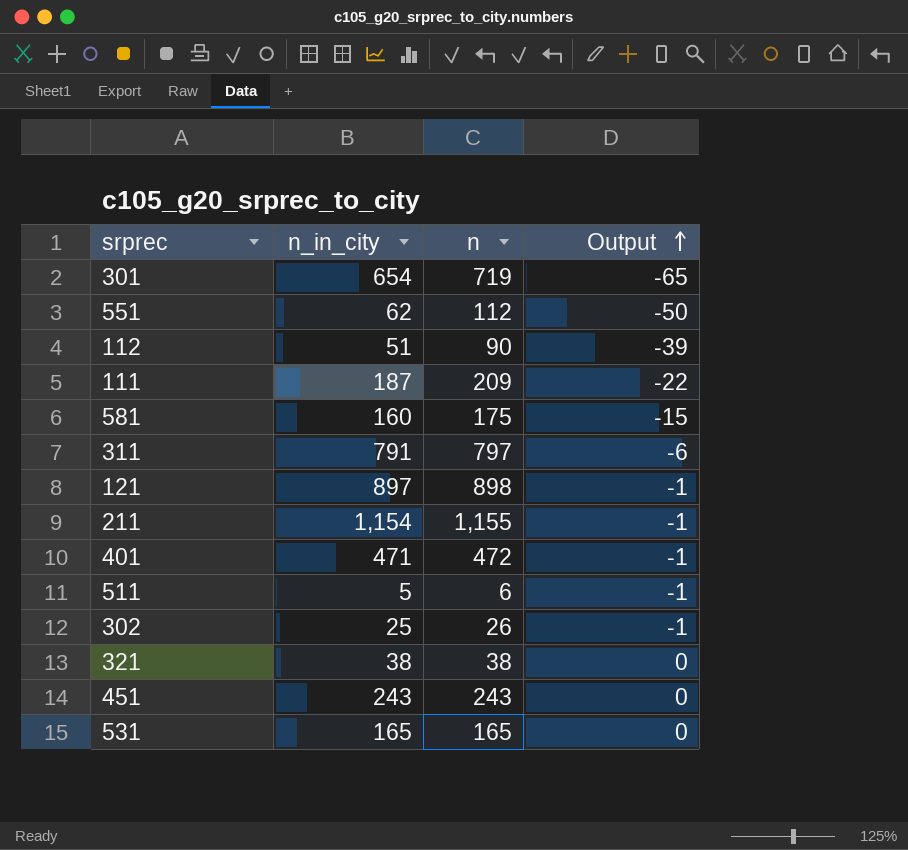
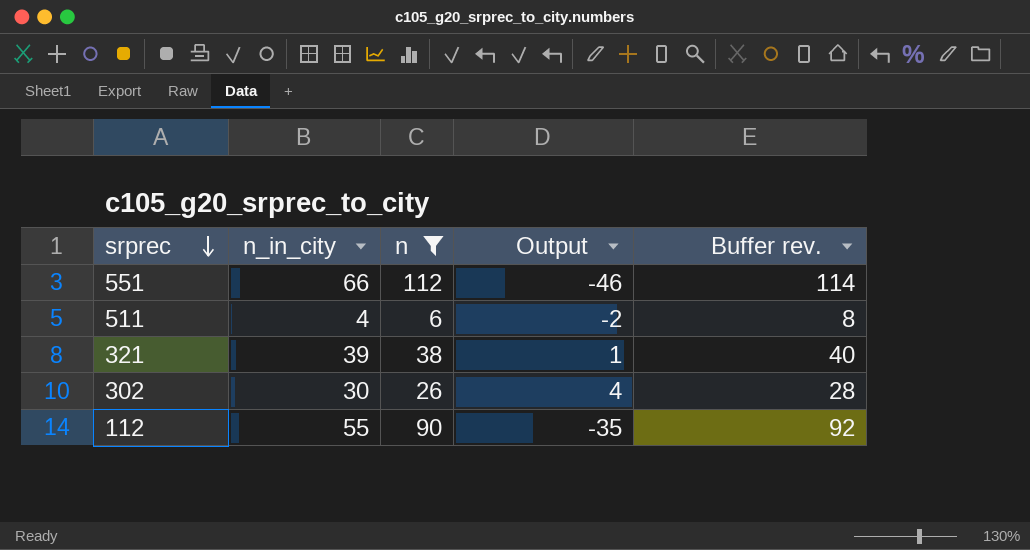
filter: none -> n <= 112
row order: Output ascending -> srprec descending
column Buffer rev. | formula: none -> [n] + 2
551 | n_in_city: 62 -> 66
551 | Output: -50 -> -46
511 | n_in_city: 5 -> 4
511 | Output: -1 -> -2
321 | n_in_city: 38 -> 39
321 | Output: 0 -> 1
302 | n_in_city: 25 -> 30
302 | Output: -1 -> 4
112 | n_in_city: 51 -> 55
112 | Output: -39 -> -35

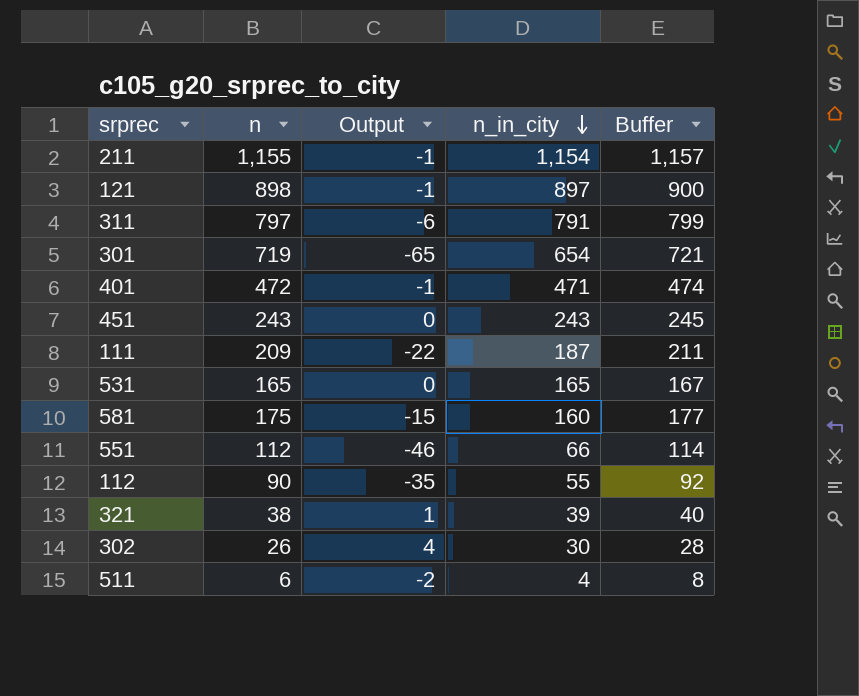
filter: n <= 112 -> none
row order: srprec descending -> n_in_city descending
column n_in_city | position: 2 -> 4
column name: Buffer rev. -> Buffer

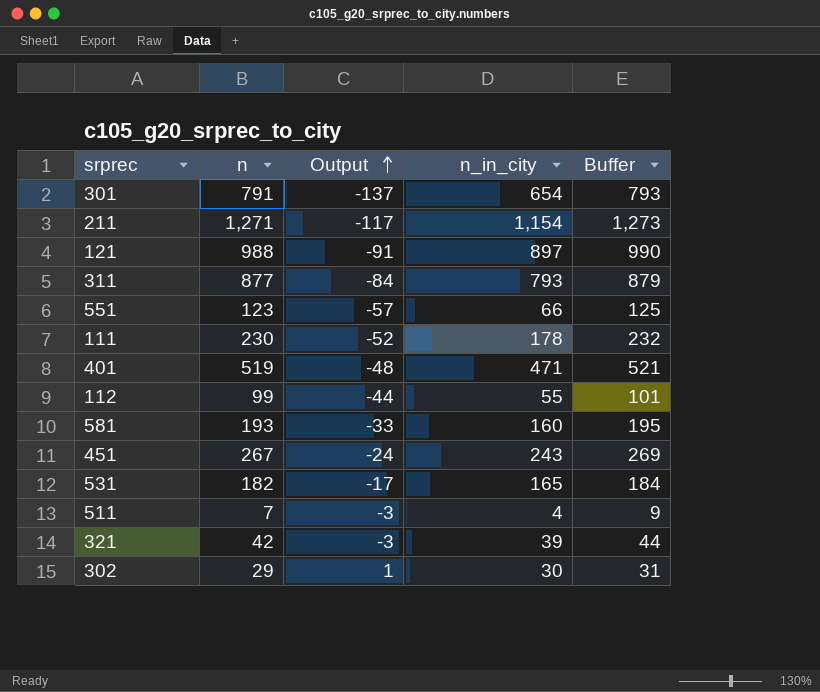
row order: n_in_city descending -> Output ascending
301 | n: 719 -> 791
301 | Output: -65 -> -137
301 | Buffer: 721 -> 793
211 | n: 1,155 -> 1,271
211 | Output: -1 -> -117
211 | Buffer: 1,157 -> 1,273
121 | n: 898 -> 988
121 | Output: -1 -> -91
121 | Buffer: 900 -> 990
311 | n: 797 -> 877
311 | Output: -6 -> -84
311 | n_in_city: 791 -> 793
311 | Buffer: 799 -> 879
551 | n: 112 -> 123
551 | Output: -46 -> -57
551 | Buffer: 114 -> 125
111 | n: 209 -> 230
111 | Output: -22 -> -52
111 | n_in_city: 187 -> 178
111 | Buffer: 211 -> 232
401 | n: 472 -> 519
401 | Output: -1 -> -48
401 | Buffer: 474 -> 521
112 | n: 90 -> 99
112 | Output: -35 -> -44
112 | Buffer: 92 -> 101
581 | n: 175 -> 193
581 | Output: -15 -> -33
581 | Buffer: 177 -> 195
451 | n: 243 -> 267
451 | Output: 0 -> -24
451 | Buffer: 245 -> 269
531 | n: 165 -> 182
531 | Output: 0 -> -17
531 | Buffer: 167 -> 184
511 | n: 6 -> 7
511 | Output: -2 -> -3
511 | Buffer: 8 -> 9
321 | n: 38 -> 42
321 | Output: 1 -> -3
321 | Buffer: 40 -> 44
302 | n: 26 -> 29
302 | Output: 4 -> 1
302 | Buffer: 28 -> 31

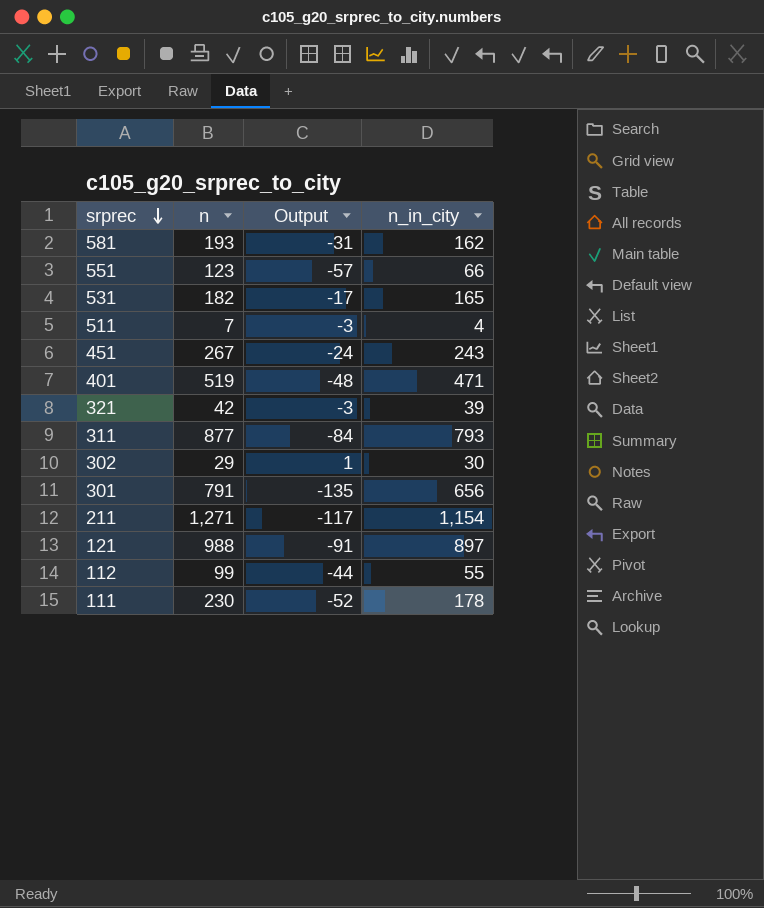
row order: Output ascending -> srprec descending
column Buffer | formula: [n] + 2 -> none
581 | Output: -33 -> -31
581 | n_in_city: 160 -> 162
301 | Output: -137 -> -135
301 | n_in_city: 654 -> 656

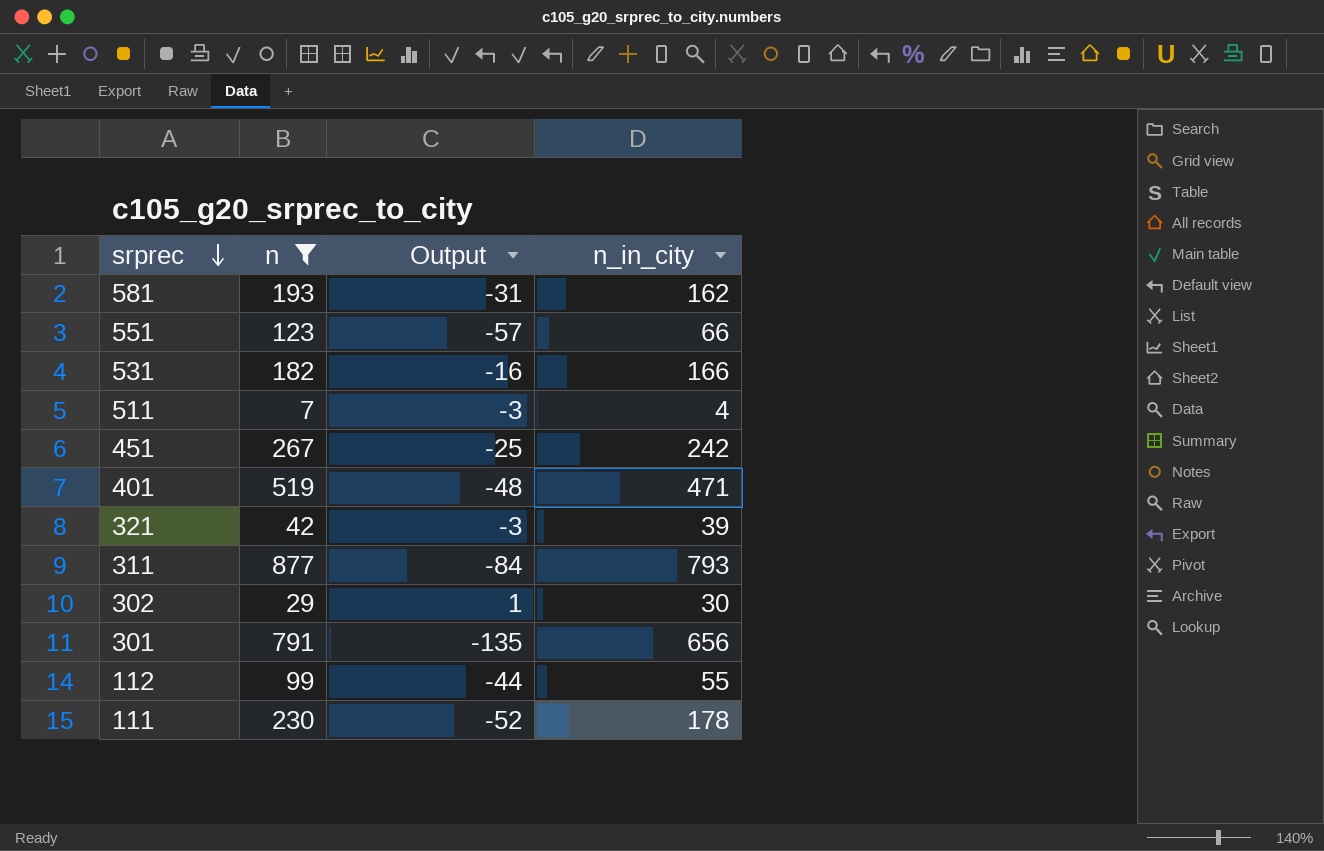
filter: none -> n <= 877
531 | Output: -17 -> -16
531 | n_in_city: 165 -> 166
451 | Output: -24 -> -25
451 | n_in_city: 243 -> 242

